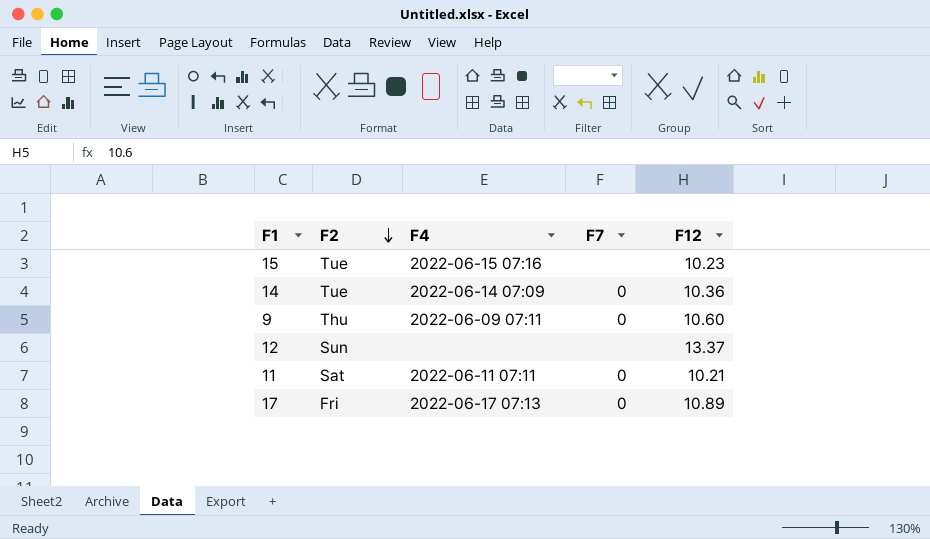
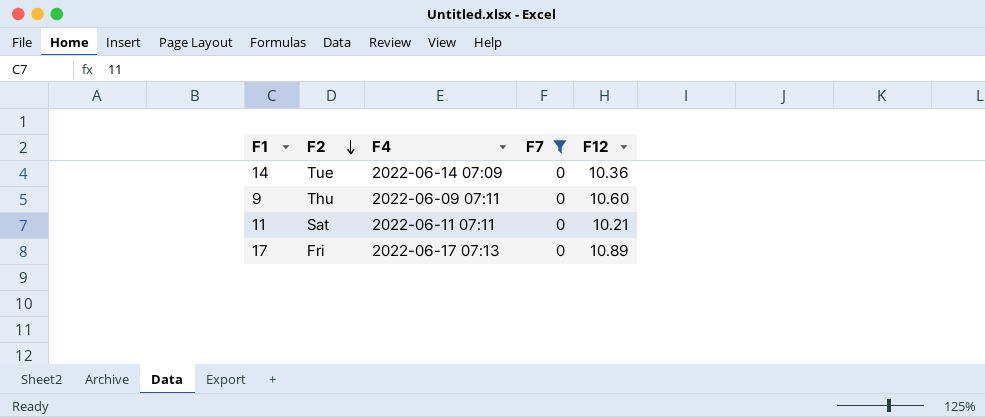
filter: none -> F7 = 0

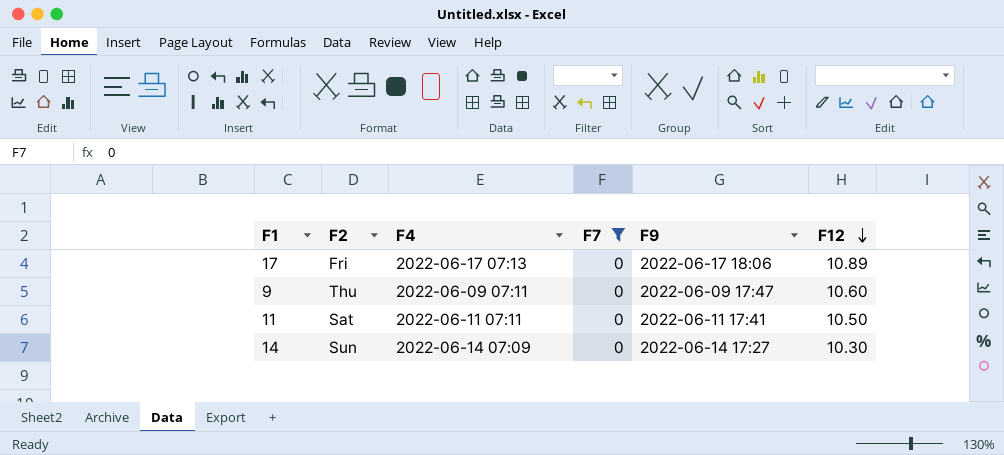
row order: F2 descending -> F12 descending
column F9 | position: none -> 5
11 | F12: 10.21 -> 10.50
14 | F2: Tue -> Sun
14 | F12: 10.36 -> 10.30

